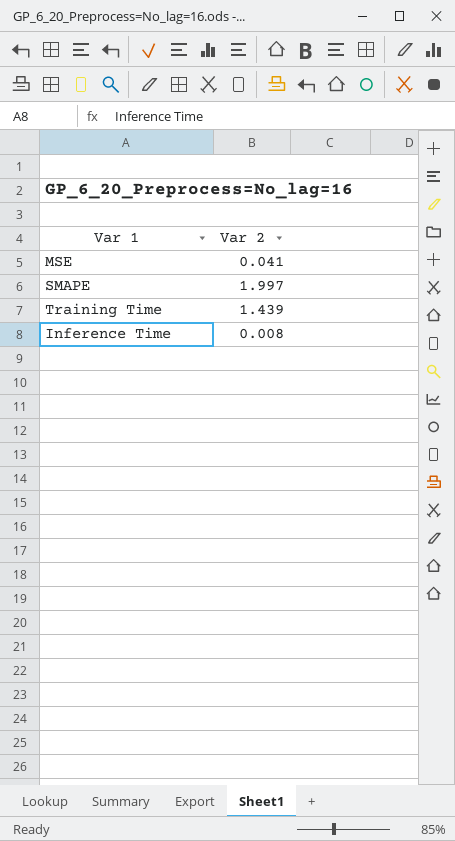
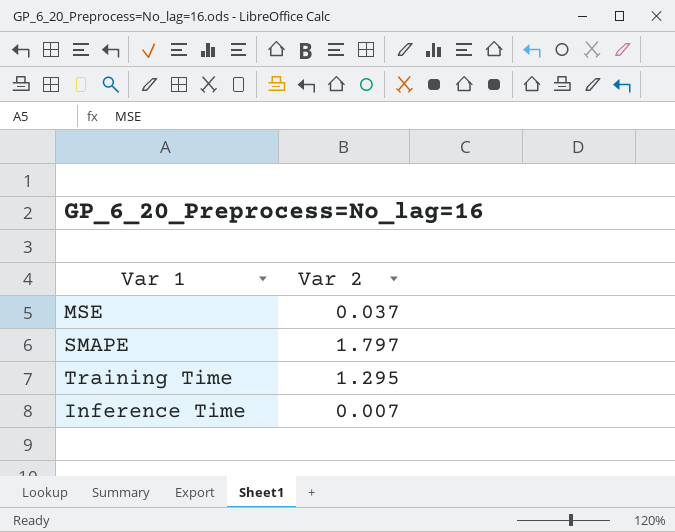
MSE | Var 2: 0.041 -> 0.037
SMAPE | Var 2: 1.997 -> 1.797
Training Time | Var 2: 1.439 -> 1.295
Inference Time | Var 2: 0.008 -> 0.007

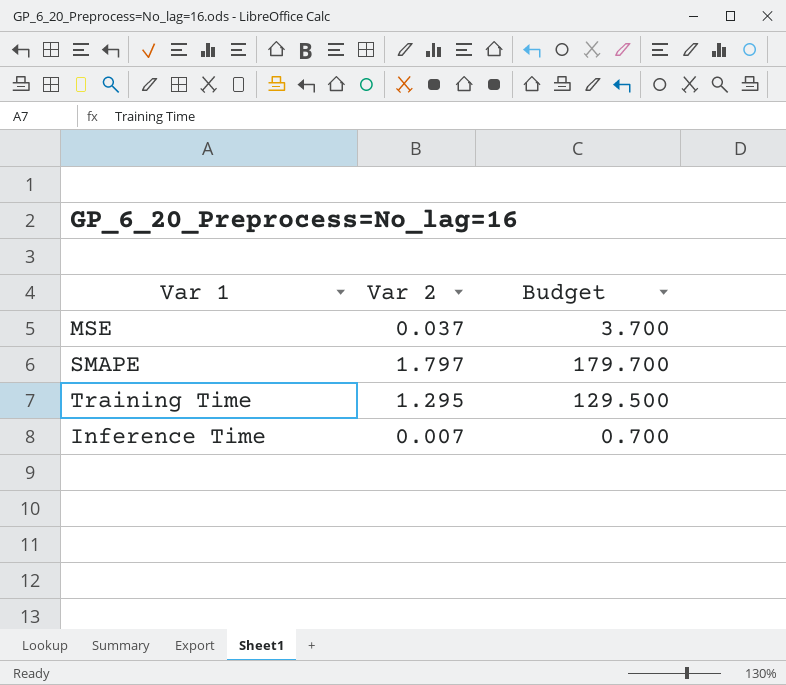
column Budget | formula: none -> [Var 2] * 100

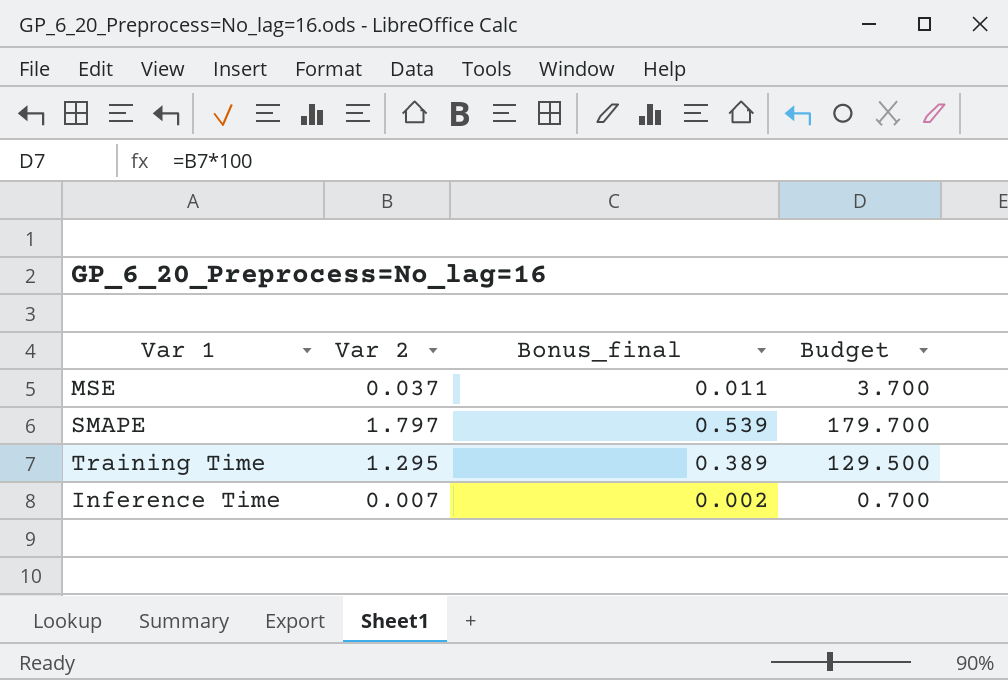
column Bonus_final | formula: none -> [Var 2] * 0.3

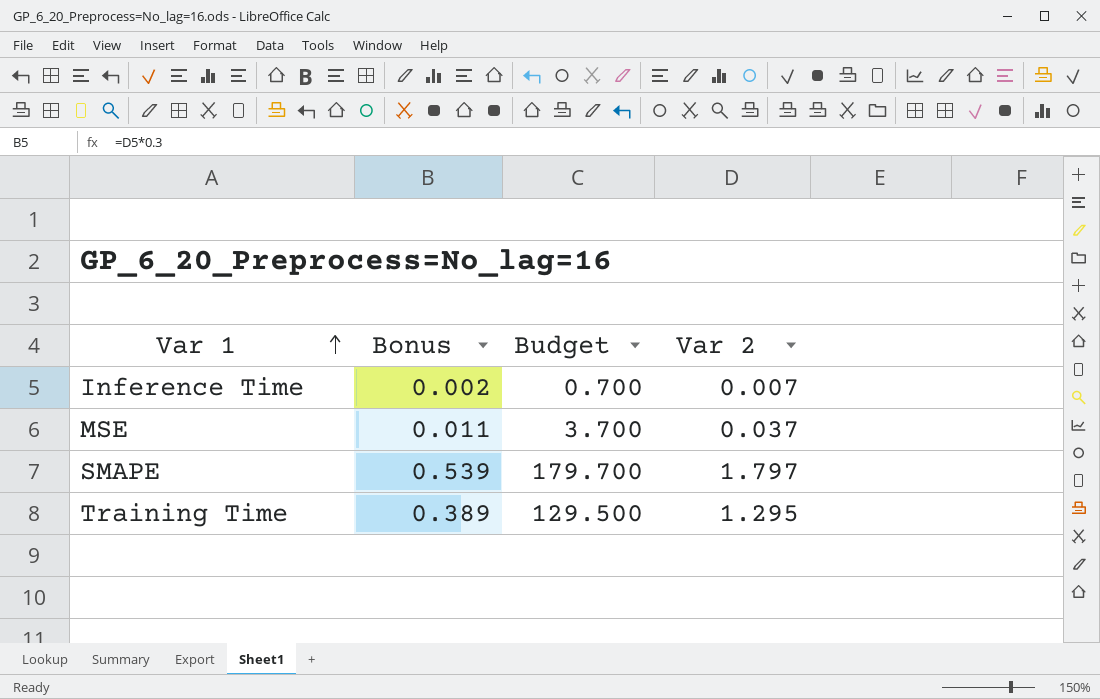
row order: none -> Var 1 ascending
column name: Bonus_final -> Bonus
column Var 2 | position: 2 -> 4

